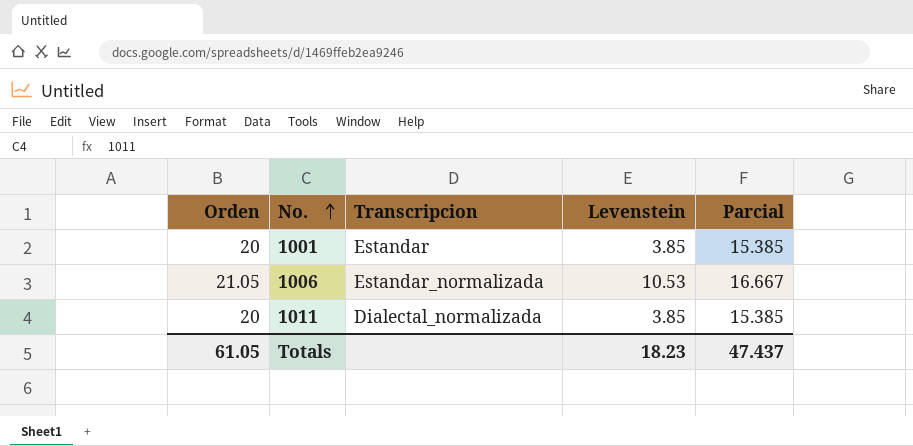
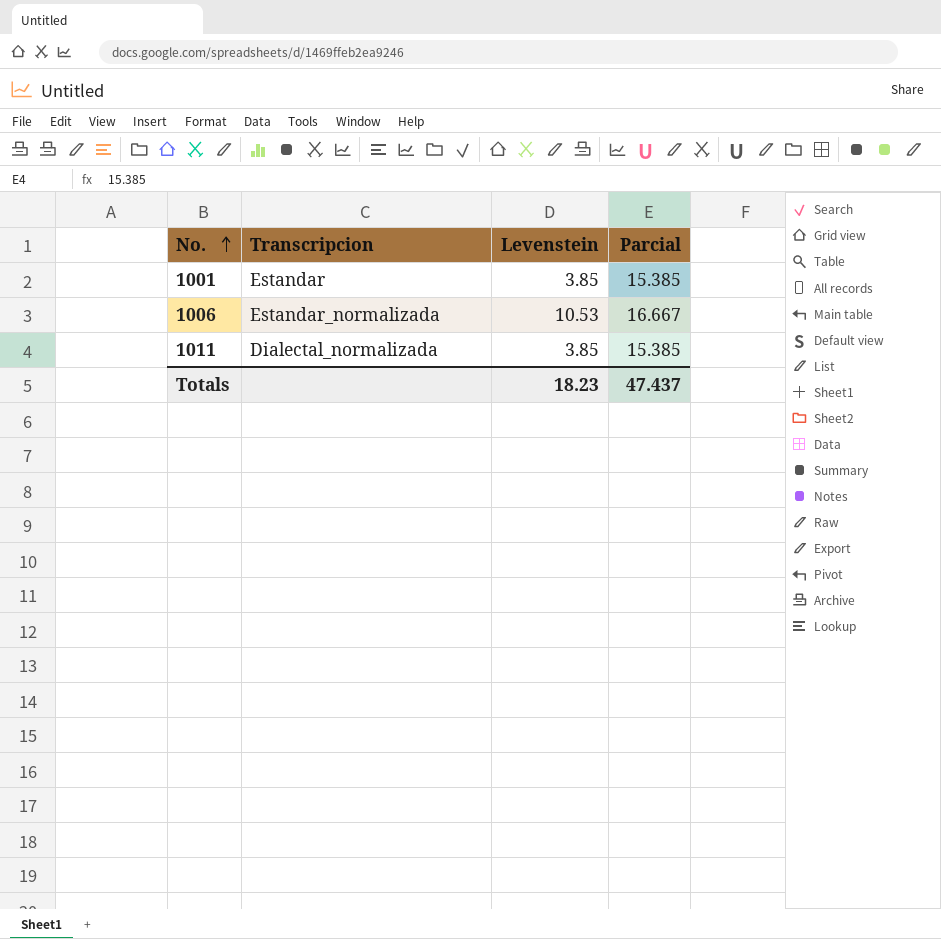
column Orden | position: 1 -> none

